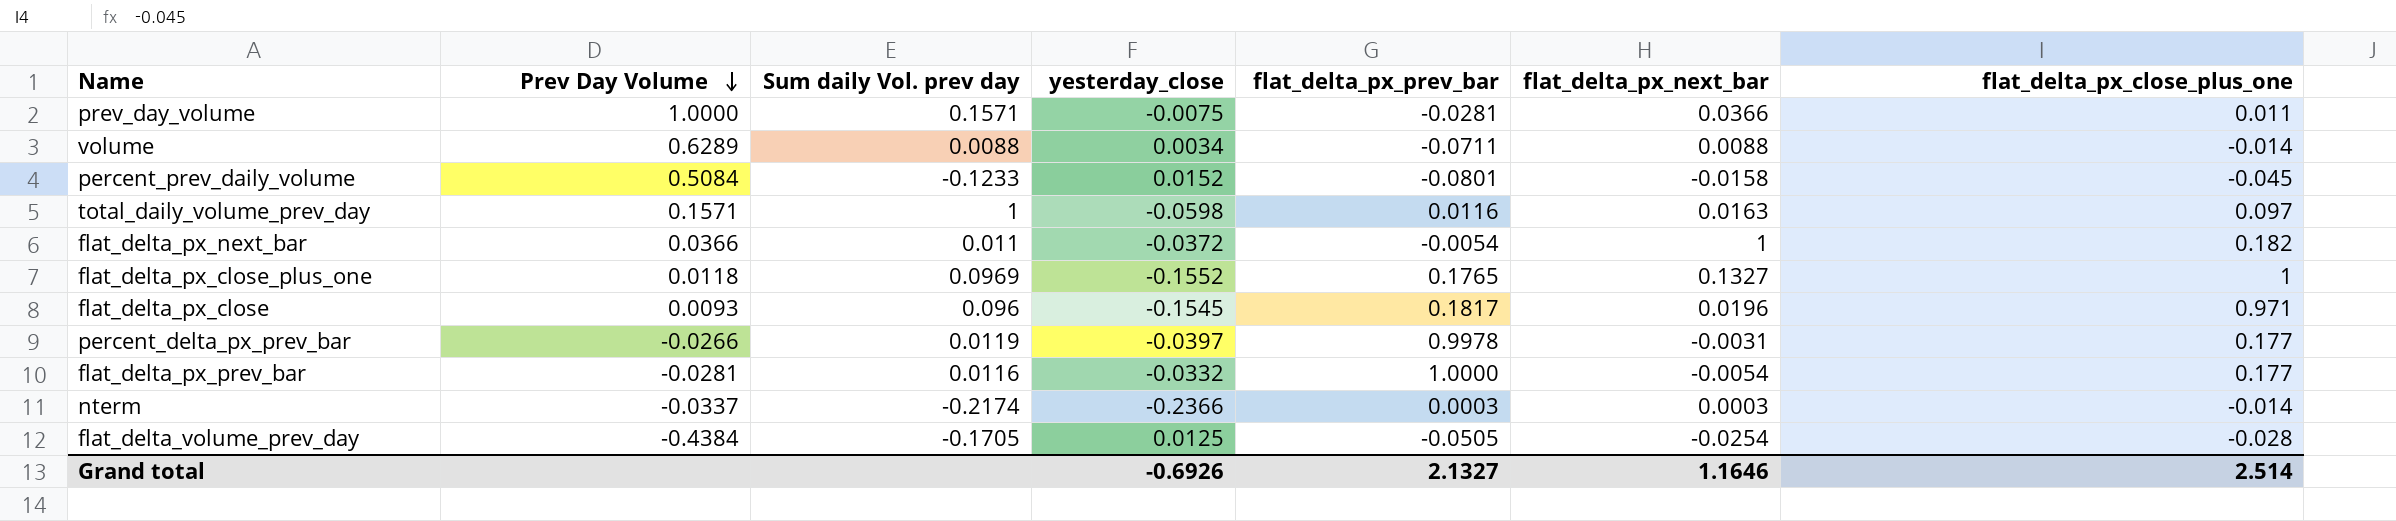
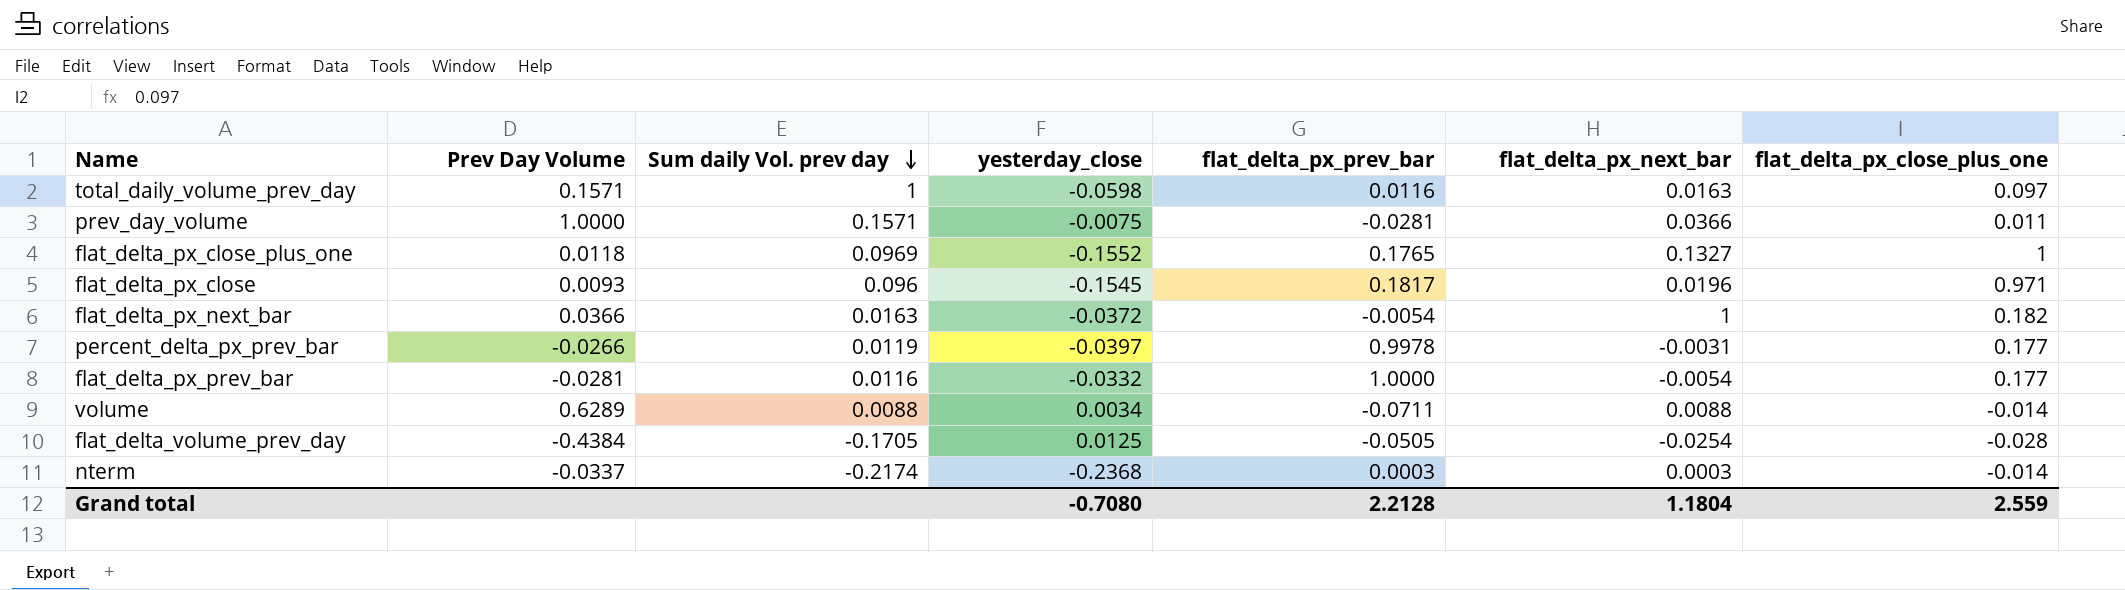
row order: Prev Day Volume descending -> Sum daily Vol. prev day descending
row percent_prev_daily_volume: 0.5084 | -0.1233 | 0.0152 | -0.0801 | -0.0158 | -0.045 -> none
flat_delta_px_next_bar | Sum daily Vol. prev day: 0.011 -> 0.0163
nterm | yesterday_close: -0.2366 -> -0.2368
Grand total | yesterday_close: -0.6926 -> -0.7080
Grand total | flat_delta_px_prev_bar: 2.1327 -> 2.2128
Grand total | flat_delta_px_next_bar: 1.1646 -> 1.1804
Grand total | flat_delta_px_close_plus_one: 2.514 -> 2.559

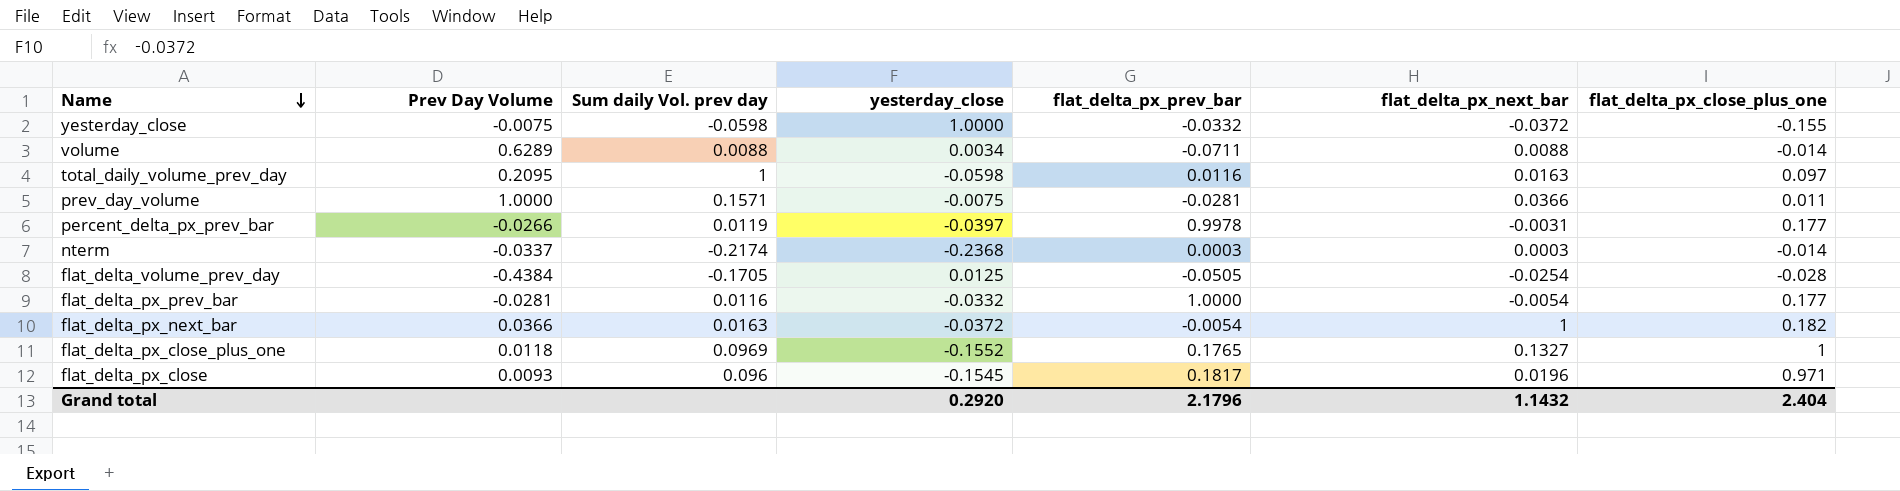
row order: Sum daily Vol. prev day descending -> Name descending
row yesterday_close: none -> -0.0075 | -0.0598 | 1.0000 | -0.0332 | -0.0372 | -0.155
total_daily_volume_prev_day | Prev Day Volume: 0.1571 -> 0.2095
Grand total | yesterday_close: -0.7080 -> 0.2920
Grand total | flat_delta_px_prev_bar: 2.2128 -> 2.1796
Grand total | flat_delta_px_next_bar: 1.1804 -> 1.1432
Grand total | flat_delta_px_close_plus_one: 2.559 -> 2.404

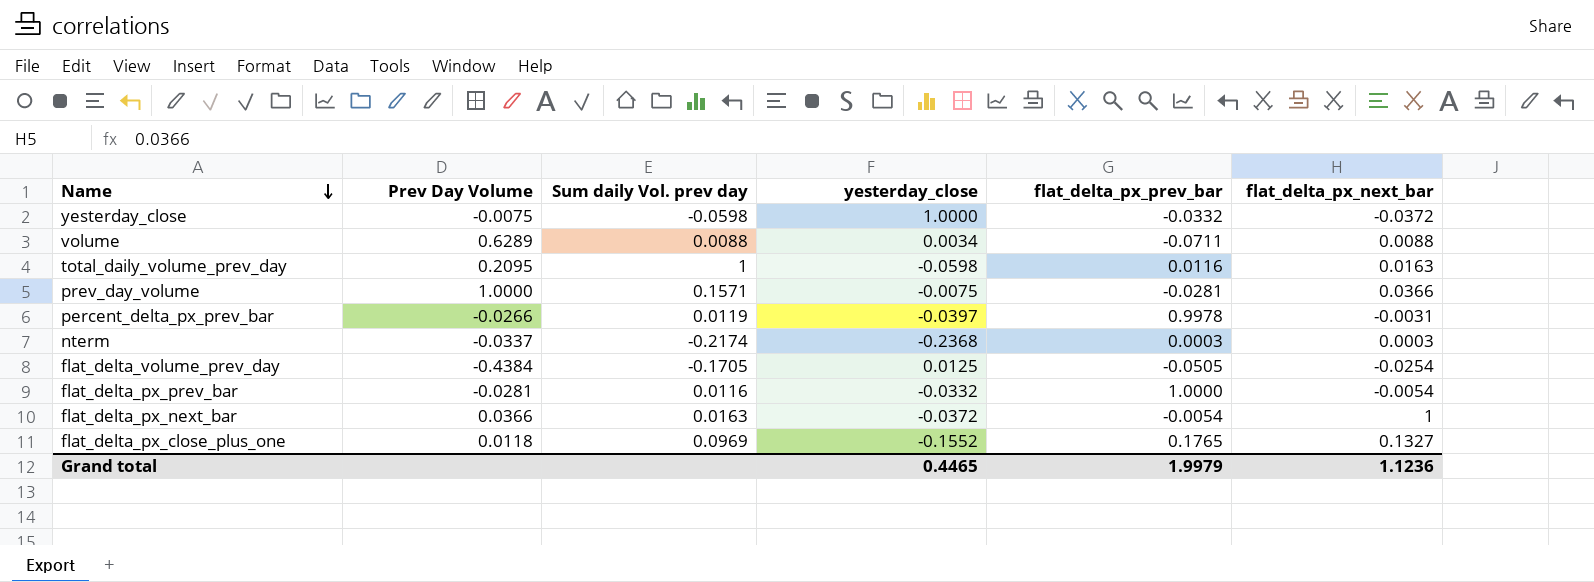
column flat_delta_px_close_plus_one | position: 7 -> none
row flat_delta_px_close: 0.0093 | 0.096 | -0.1545 | 0.1817 | 0.0196 | 0.971 -> none
Grand total | yesterday_close: 0.2920 -> 0.4465
Grand total | flat_delta_px_prev_bar: 2.1796 -> 1.9979
Grand total | flat_delta_px_next_bar: 1.1432 -> 1.1236

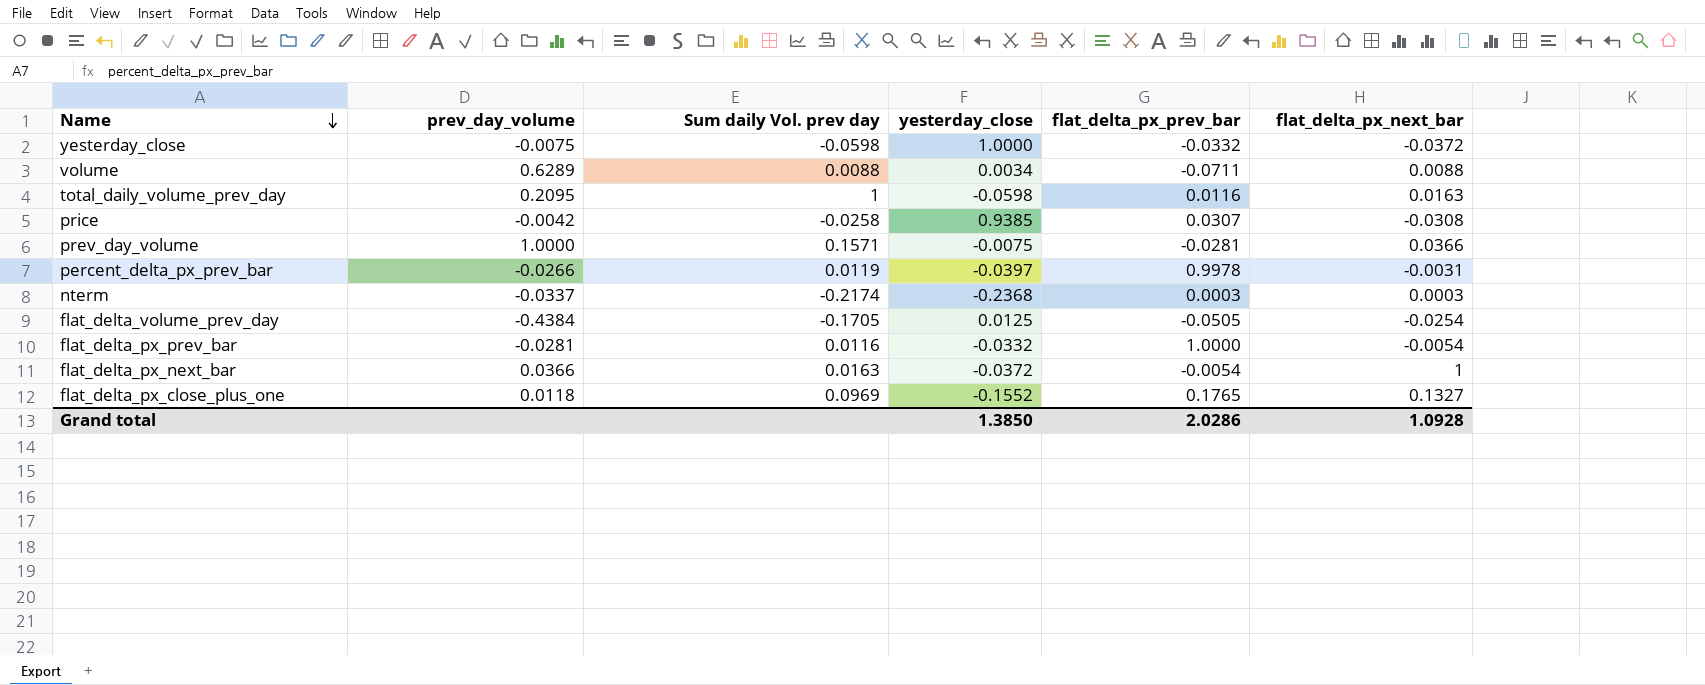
column name: Prev Day Volume -> prev_day_volume
row price: none -> -0.0042 | -0.0258 | 0.9385 | 0.0307 | -0.0308
Grand total | yesterday_close: 0.4465 -> 1.3850
Grand total | flat_delta_px_prev_bar: 1.9979 -> 2.0286
Grand total | flat_delta_px_next_bar: 1.1236 -> 1.0928

